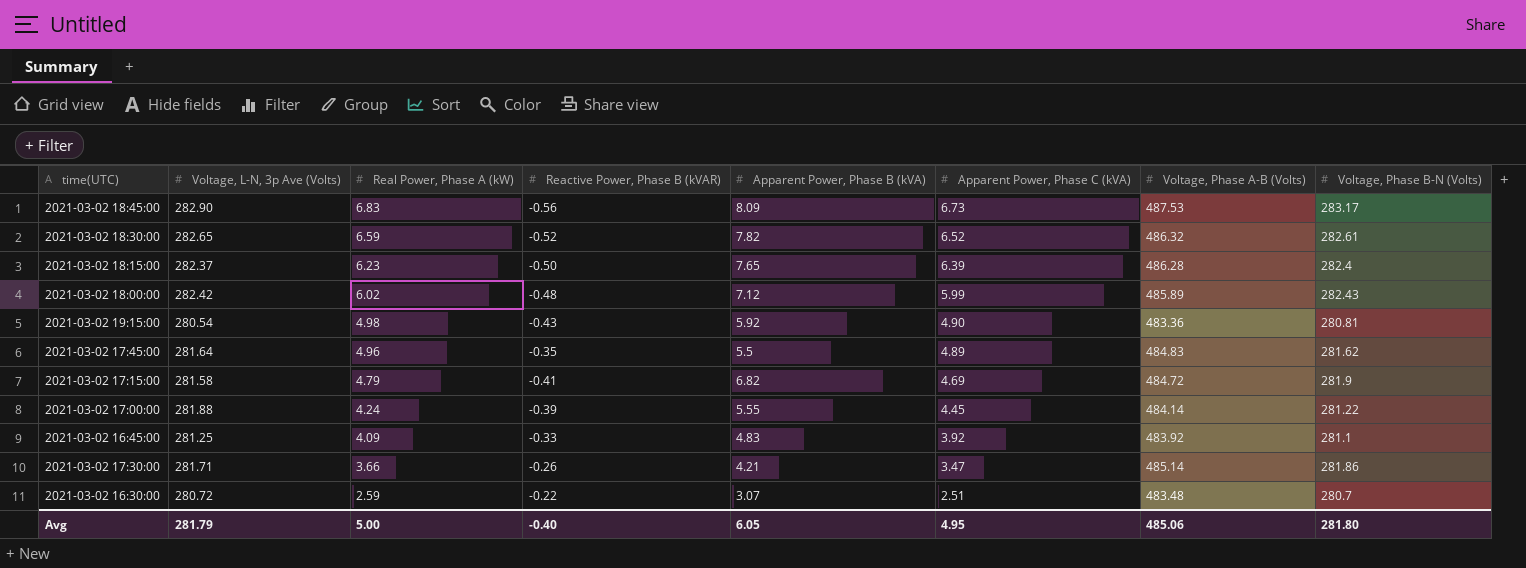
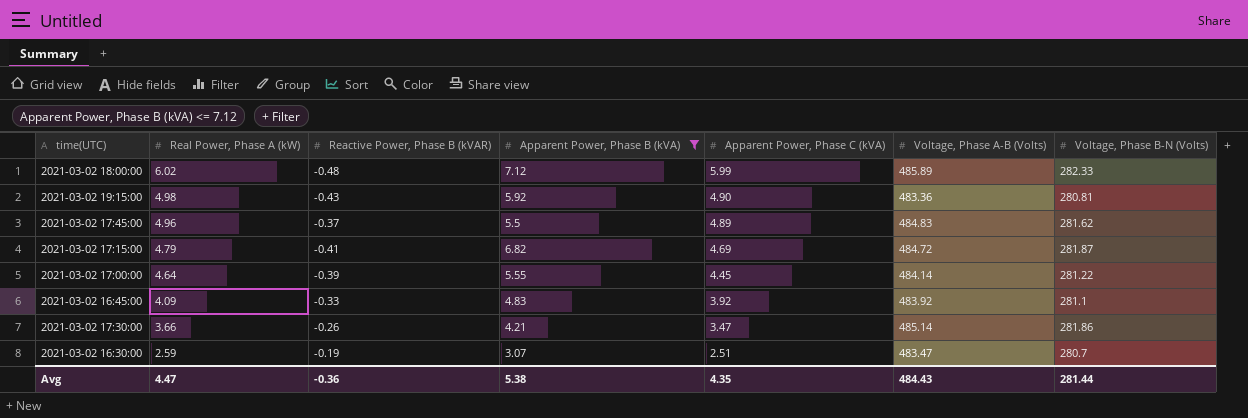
filter: none -> Apparent Power, Phase B (kVA) <= 7.12
column Voltage, L-N, 3p Ave (Volts) | position: 2 -> none
2021-03-02 18:00:00 | Voltage, Phase B-N (Volts): 282.43 -> 282.33
2021-03-02 17:45:00 | Reactive Power, Phase B (kVAR): -0.35 -> -0.37
2021-03-02 17:15:00 | Voltage, Phase B-N (Volts): 281.9 -> 281.87
2021-03-02 17:00:00 | Real Power, Phase A (kW): 4.24 -> 4.64
2021-03-02 16:30:00 | Reactive Power, Phase B (kVAR): -0.22 -> -0.19
2021-03-02 16:30:00 | Voltage, Phase A-B (Volts): 483.48 -> 483.47
Avg | Real Power, Phase A (kW): 5.00 -> 4.47
Avg | Reactive Power, Phase B (kVAR): -0.40 -> -0.36
Avg | Apparent Power, Phase B (kVA): 6.05 -> 5.38
Avg | Apparent Power, Phase C (kVA): 4.95 -> 4.35
Avg | Voltage, Phase A-B (Volts): 485.06 -> 484.43
Avg | Voltage, Phase B-N (Volts): 281.80 -> 281.44

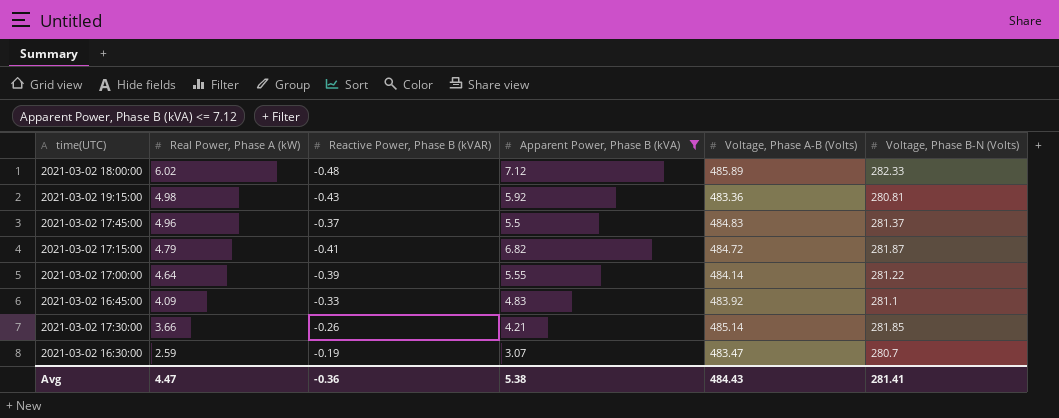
column Apparent Power, Phase C (kVA) | position: 5 -> none
2021-03-02 17:45:00 | Voltage, Phase B-N (Volts): 281.62 -> 281.37
2021-03-02 17:30:00 | Voltage, Phase B-N (Volts): 281.86 -> 281.85
Avg | Voltage, Phase B-N (Volts): 281.44 -> 281.41

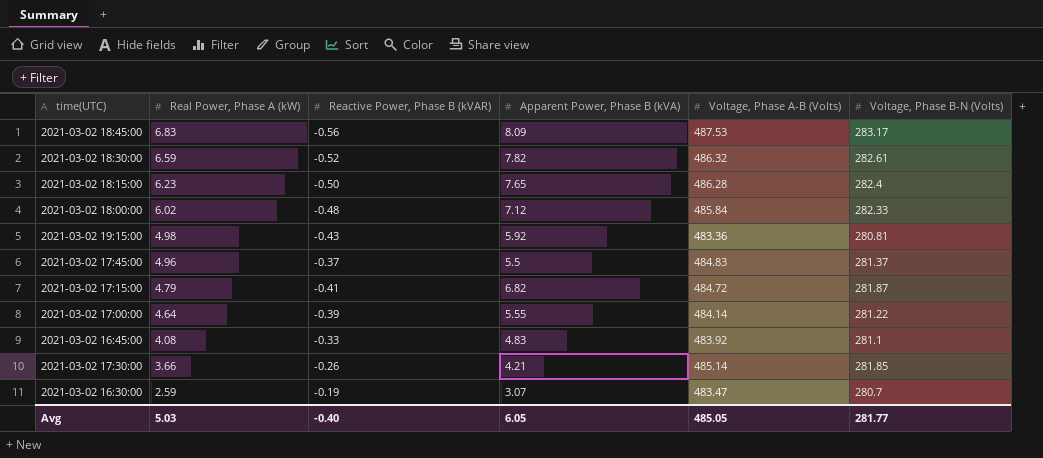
filter: Apparent Power, Phase B (kVA) <= 7.12 -> none
2021-03-02 18:00:00 | Voltage, Phase A-B (Volts): 485.89 -> 485.84
2021-03-02 16:45:00 | Real Power, Phase A (kW): 4.09 -> 4.08
Avg | Real Power, Phase A (kW): 4.47 -> 5.03
Avg | Reactive Power, Phase B (kVAR): -0.36 -> -0.40
Avg | Apparent Power, Phase B (kVA): 5.38 -> 6.05
Avg | Voltage, Phase A-B (Volts): 484.43 -> 485.05
Avg | Voltage, Phase B-N (Volts): 281.41 -> 281.77

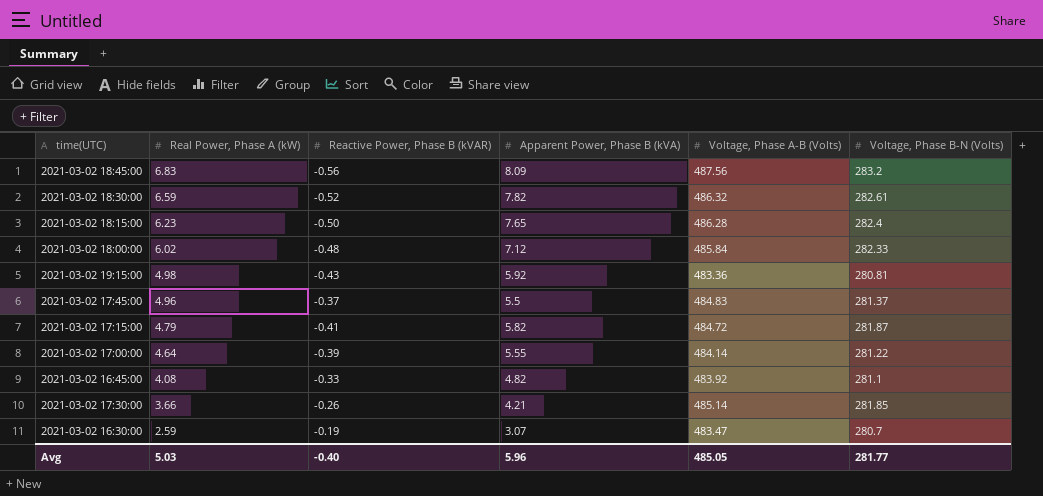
2021-03-02 18:45:00 | Voltage, Phase A-B (Volts): 487.53 -> 487.56
2021-03-02 18:45:00 | Voltage, Phase B-N (Volts): 283.17 -> 283.2
2021-03-02 17:15:00 | Apparent Power, Phase B (kVA): 6.82 -> 5.82
2021-03-02 16:45:00 | Apparent Power, Phase B (kVA): 4.83 -> 4.82
Avg | Apparent Power, Phase B (kVA): 6.05 -> 5.96

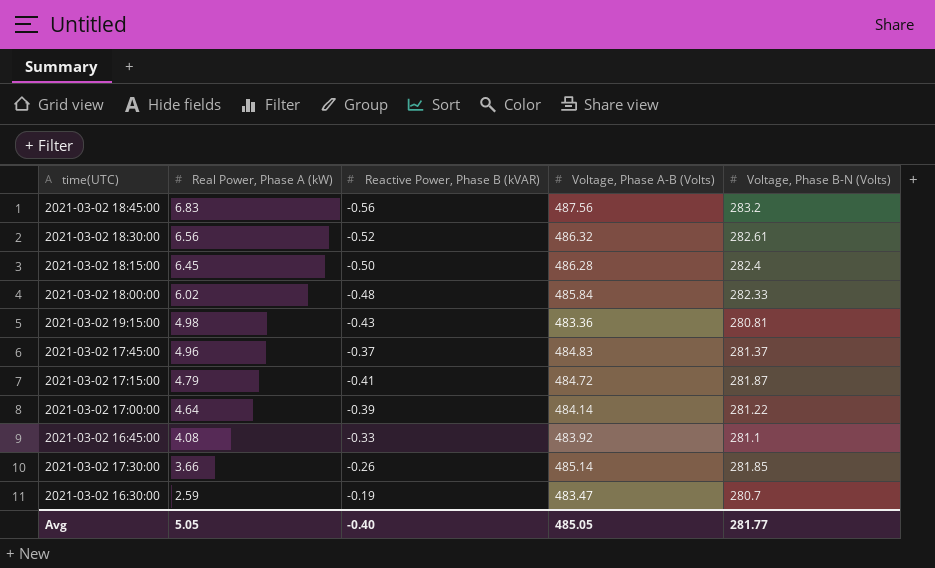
column Apparent Power, Phase B (kVA) | position: 4 -> none
2021-03-02 18:30:00 | Real Power, Phase A (kW): 6.59 -> 6.56
2021-03-02 18:15:00 | Real Power, Phase A (kW): 6.23 -> 6.45
Avg | Real Power, Phase A (kW): 5.03 -> 5.05

